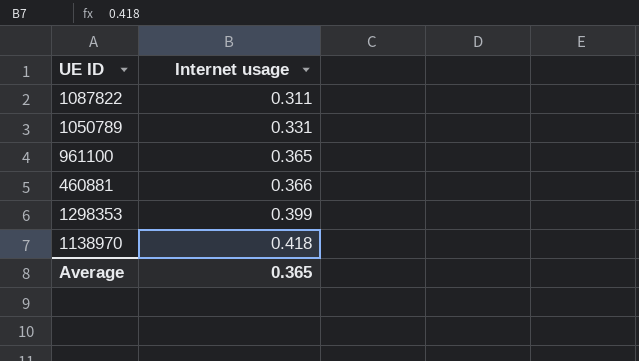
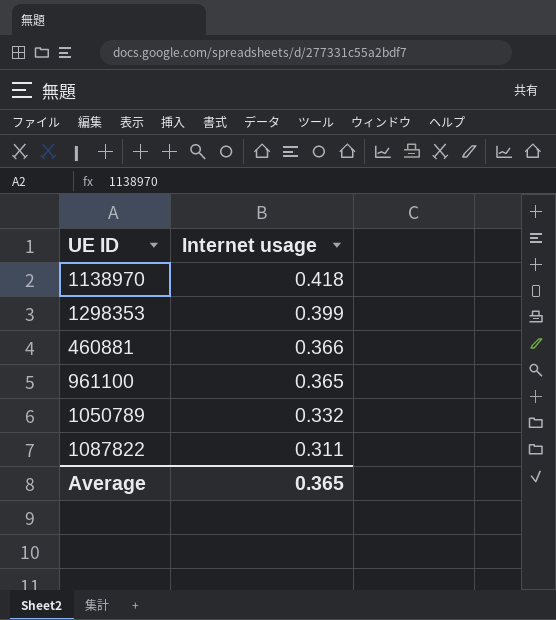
row order: Internet usage ascending -> Internet usage descending
1050789 | Internet usage: 0.331 -> 0.332

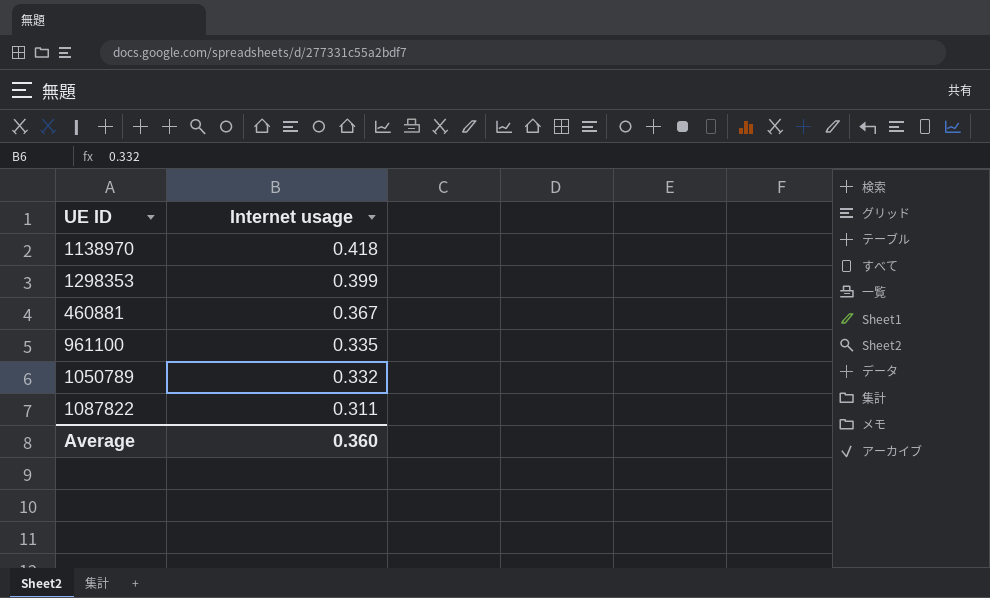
460881 | Internet usage: 0.366 -> 0.367
961100 | Internet usage: 0.365 -> 0.335
Average | Internet usage: 0.365 -> 0.360

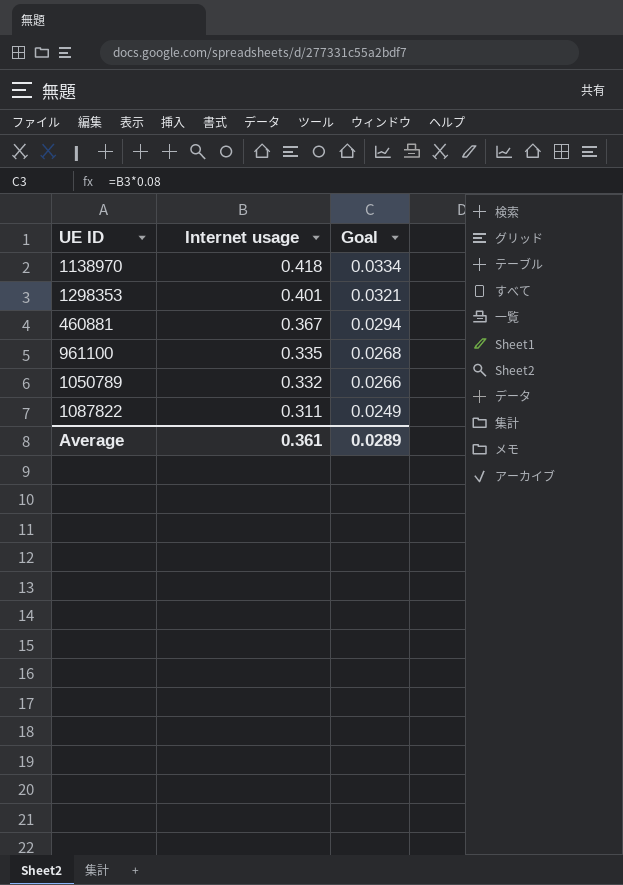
column Goal | formula: none -> [Internet usage] * 0.08
1298353 | Internet usage: 0.399 -> 0.401
Average | Internet usage: 0.360 -> 0.361

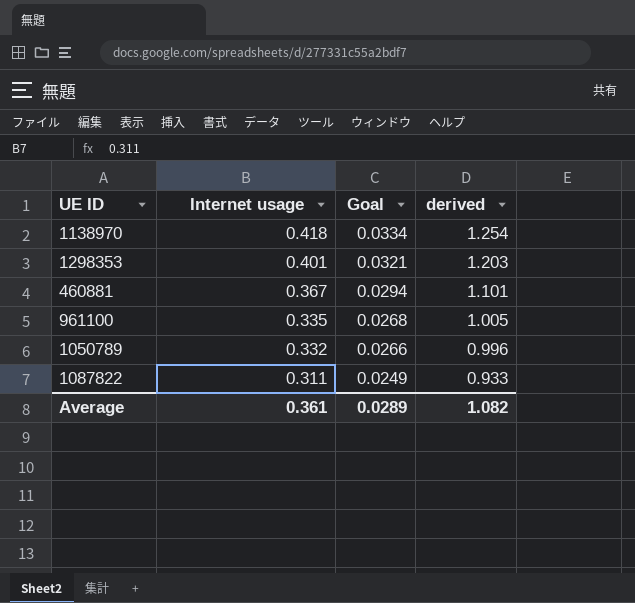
column derived | formula: none -> [Internet usage] * 3

